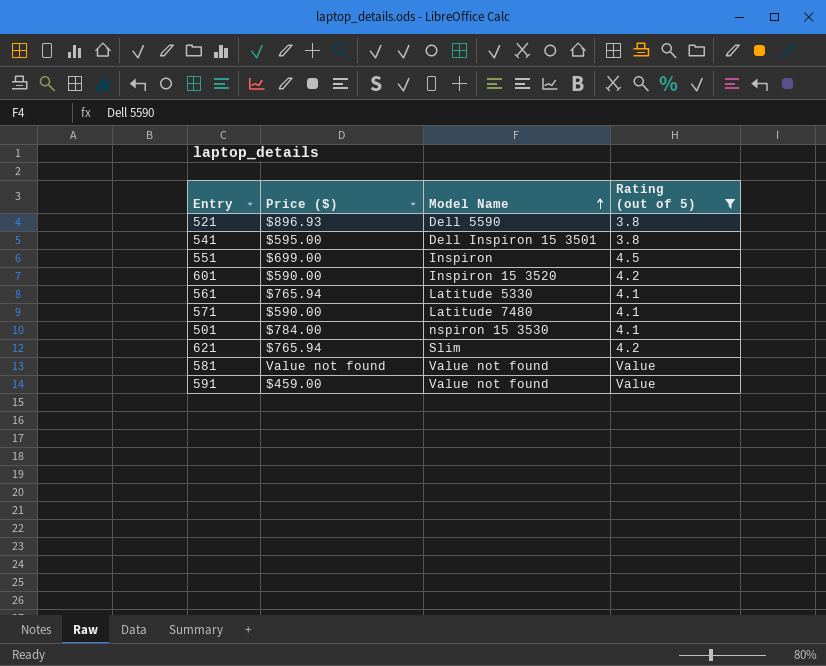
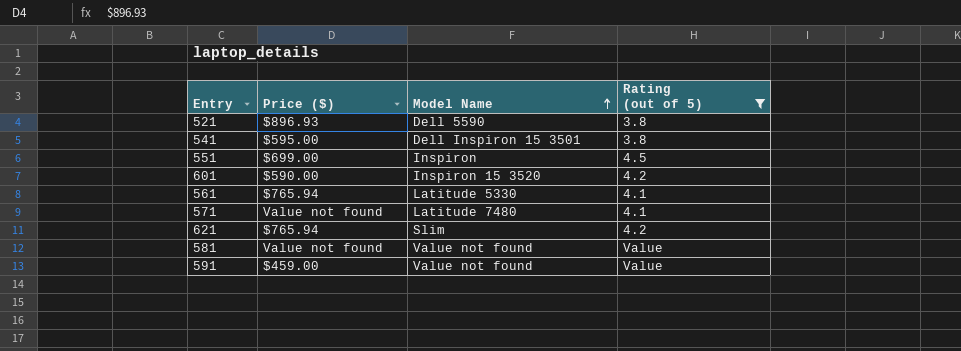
row 501: $784.00 | nspiron 15 3530 | 4.1 -> none
571 | Price ($): $590.00 -> Value not found

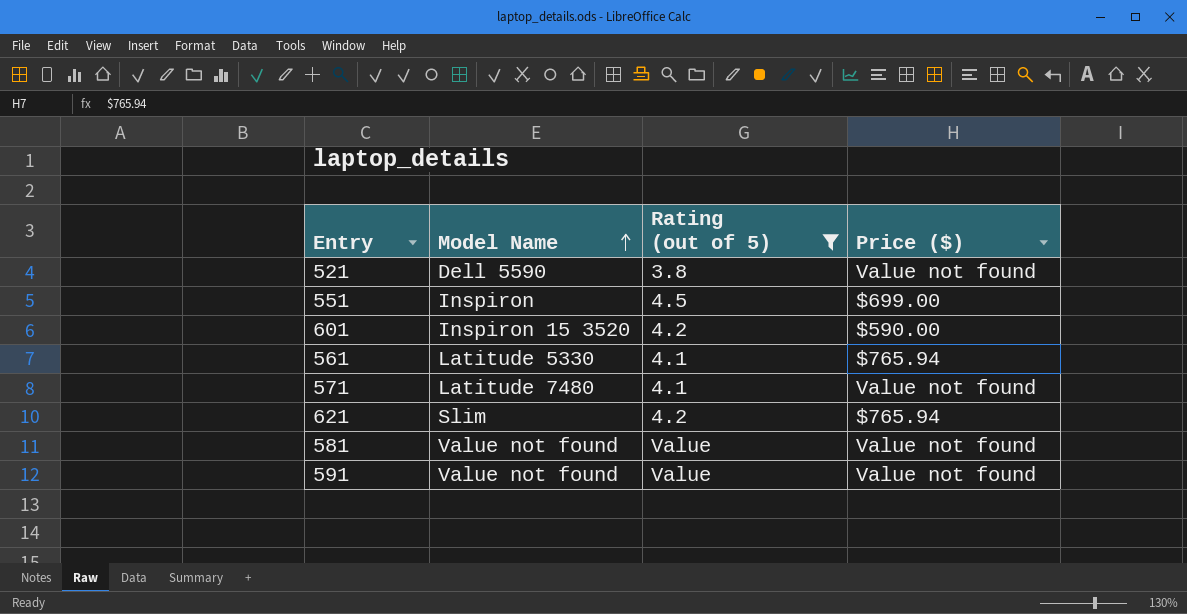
column Price ($) | position: 2 -> 4
row 541: $595.00 | Dell Inspiron 15 3501 | 3.8 -> none
521 | Price ($): $896.93 -> Value not found
591 | Price ($): $459.00 -> Value not found

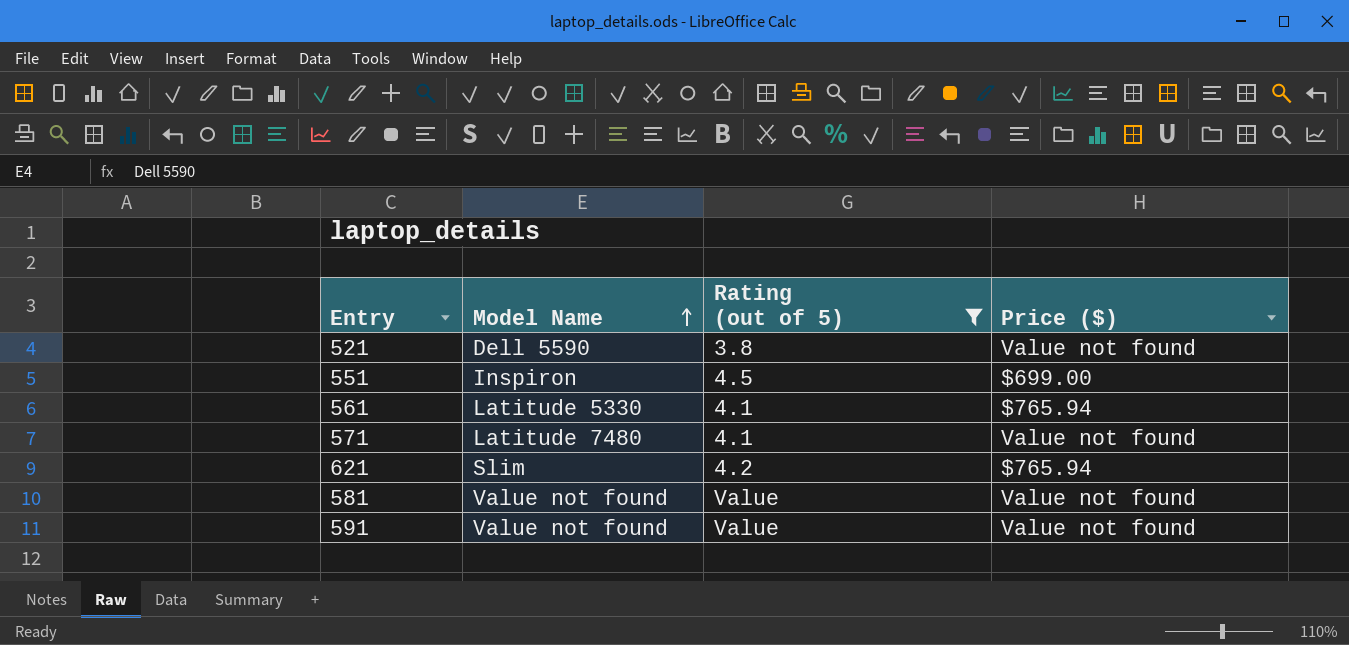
row 601: Inspiron 15 3520 | 4.2 | $590.00 -> none

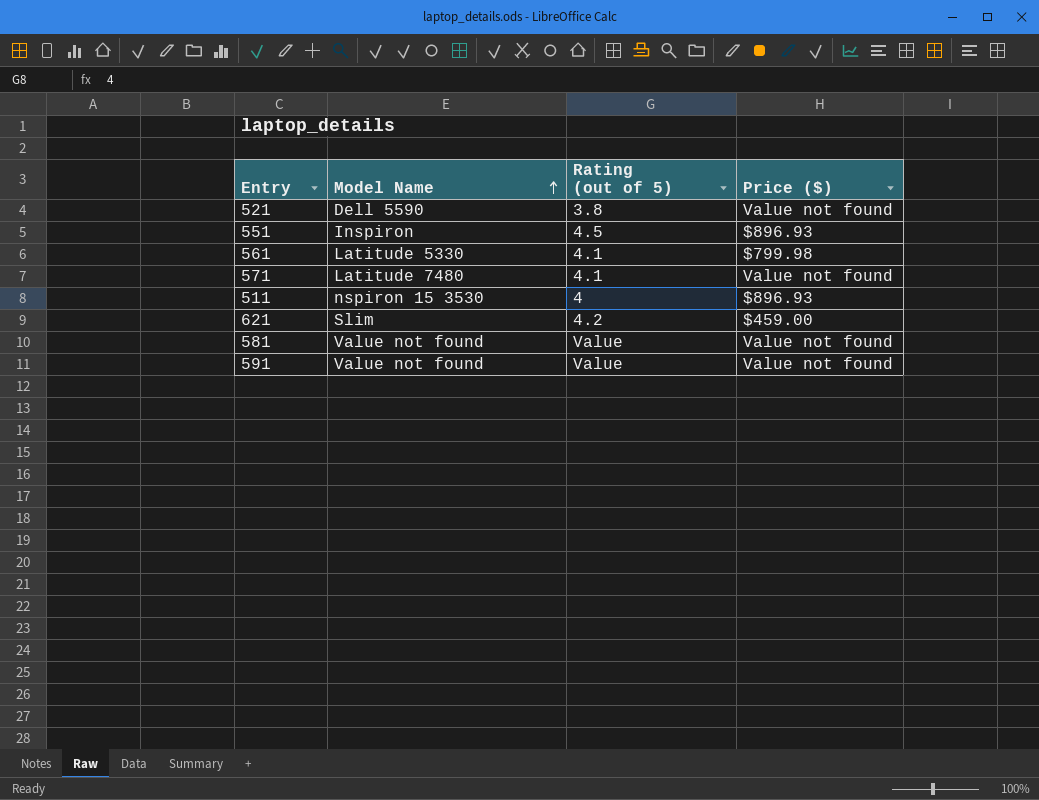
filter: Rating (out of 5) != 4 -> none
551 | Price ($): $699.00 -> $896.93
561 | Price ($): $765.94 -> $799.98
621 | Price ($): $765.94 -> $459.00

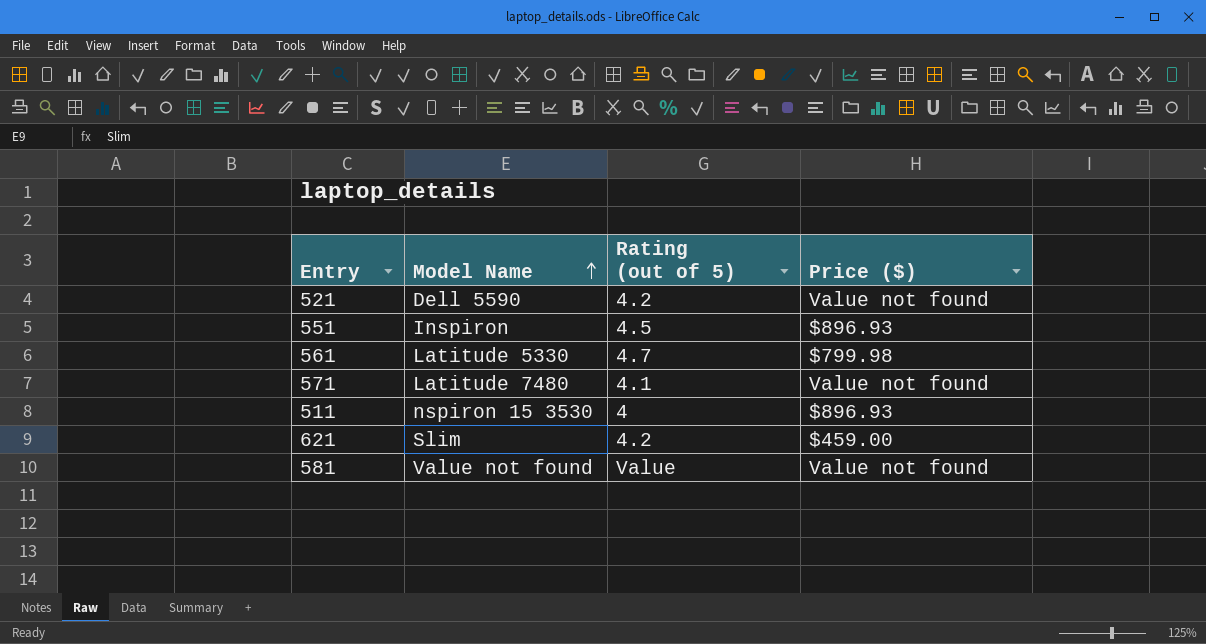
row 591: Value not found | Value | Value not found -> none
521 | Rating (out of 5): 3.8 -> 4.2
561 | Rating (out of 5): 4.1 -> 4.7

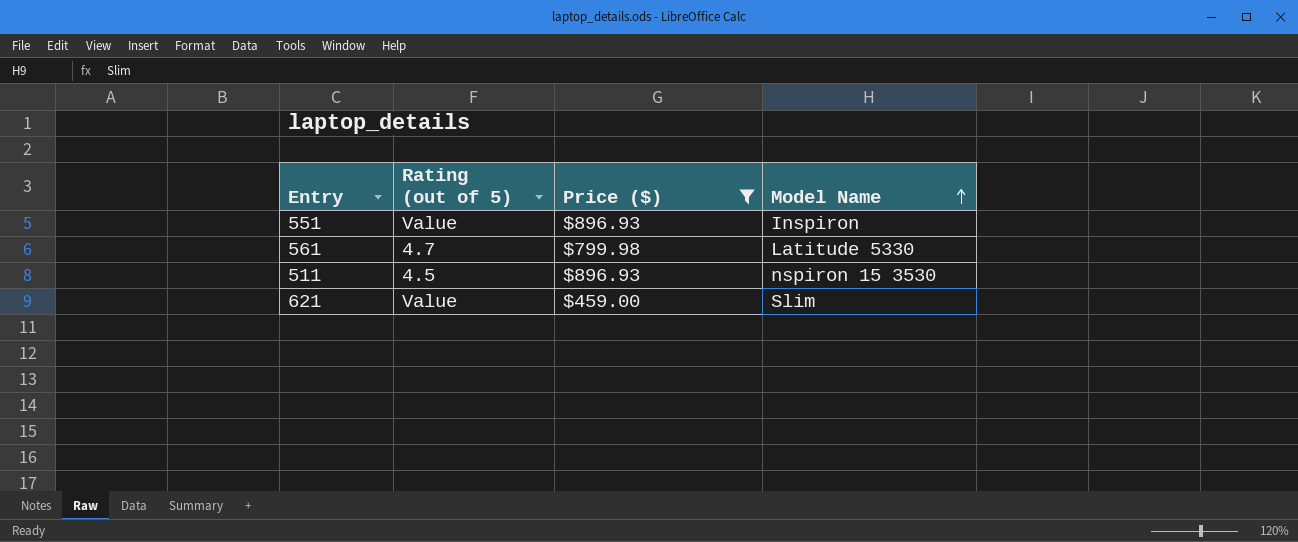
filter: none -> Price ($) != Value not found
column Model Name | position: 2 -> 4
551 | Rating (out of 5): 4.5 -> Value
511 | Rating (out of 5): 4 -> 4.5
621 | Rating (out of 5): 4.2 -> Value

